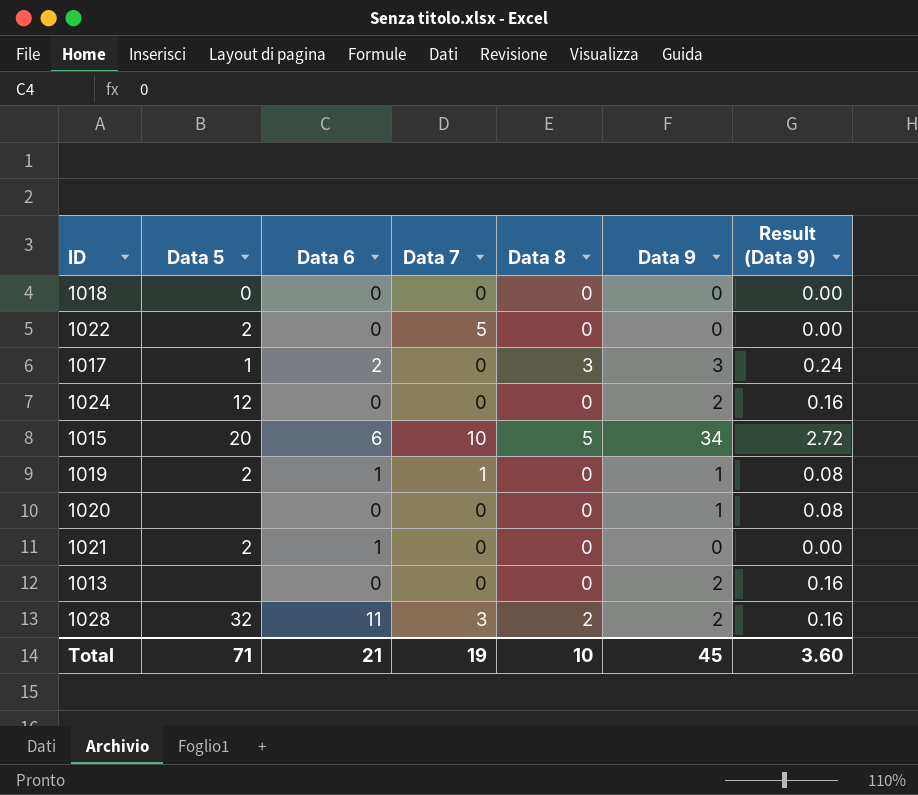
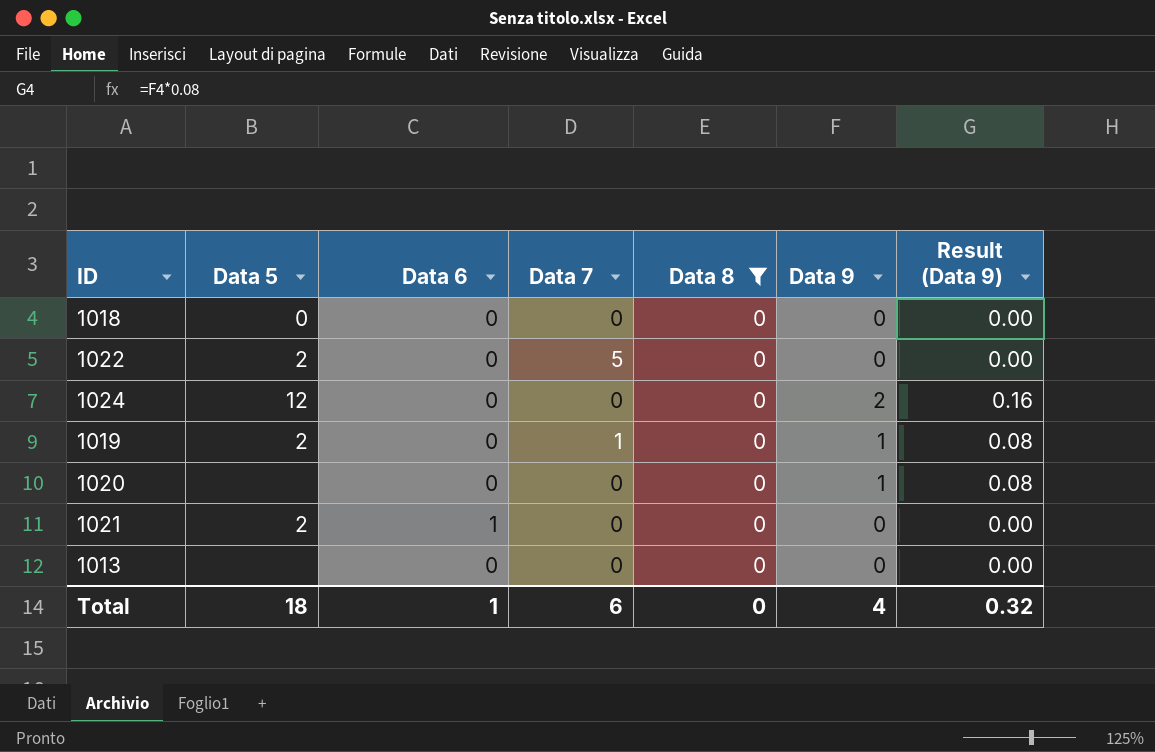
filter: none -> Data 8 = 0
1019 | Data 6: 1 -> 0
1013 | Data 9: 2 -> 0
1013 | Result (Data 9): 0.16 -> 0.00
Total | Data 5: 71 -> 18
Total | Data 6: 21 -> 1
Total | Data 7: 19 -> 6
Total | Data 8: 10 -> 0
Total | Data 9: 45 -> 4
Total | Result (Data 9): 3.60 -> 0.32

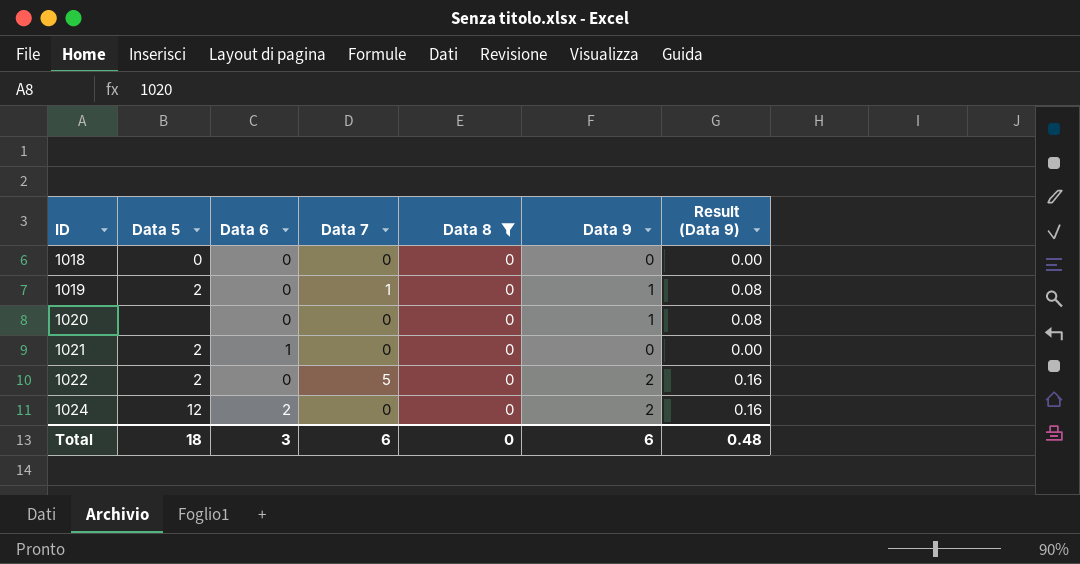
row order: none -> ID ascending
row 1013: none | 0 | 0 | 0 | 0 | 0.00 -> none
1022 | Data 9: 0 -> 2
1022 | Result (Data 9): 0.00 -> 0.16
1024 | Data 6: 0 -> 2
Total | Data 6: 1 -> 3
Total | Data 9: 4 -> 6
Total | Result (Data 9): 0.32 -> 0.48

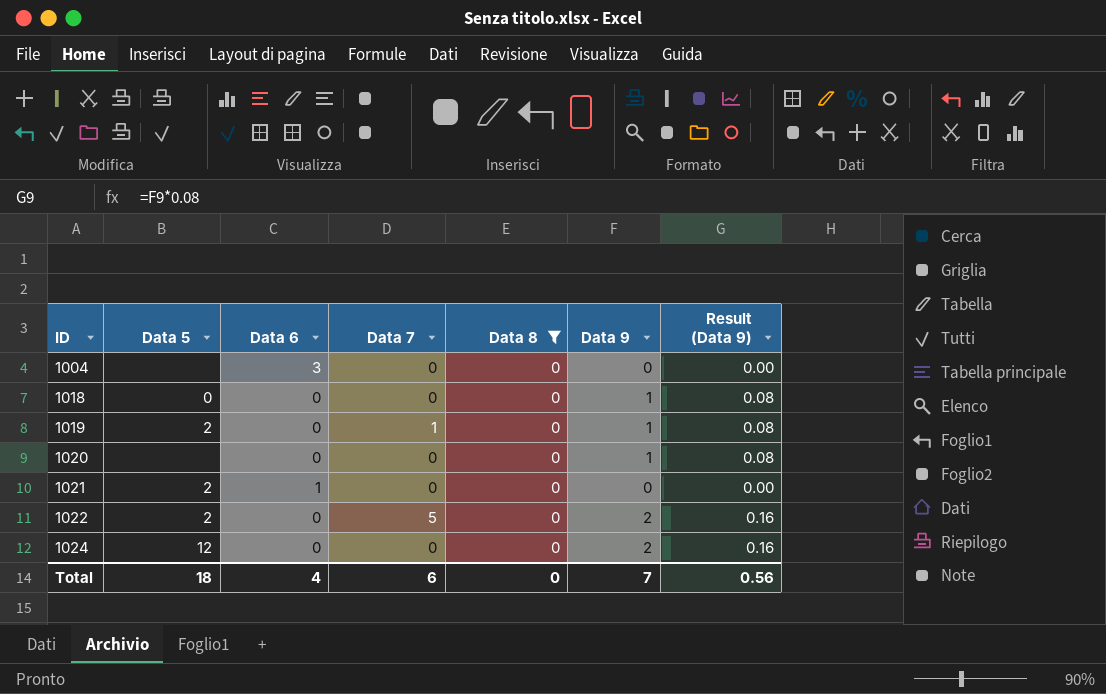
row 1004: none -> none | 3 | 0 | 0 | 0 | 0.00
1018 | Data 9: 0 -> 1
1018 | Result (Data 9): 0.00 -> 0.08
1024 | Data 6: 2 -> 0
Total | Data 6: 3 -> 4
Total | Data 9: 6 -> 7
Total | Result (Data 9): 0.48 -> 0.56

